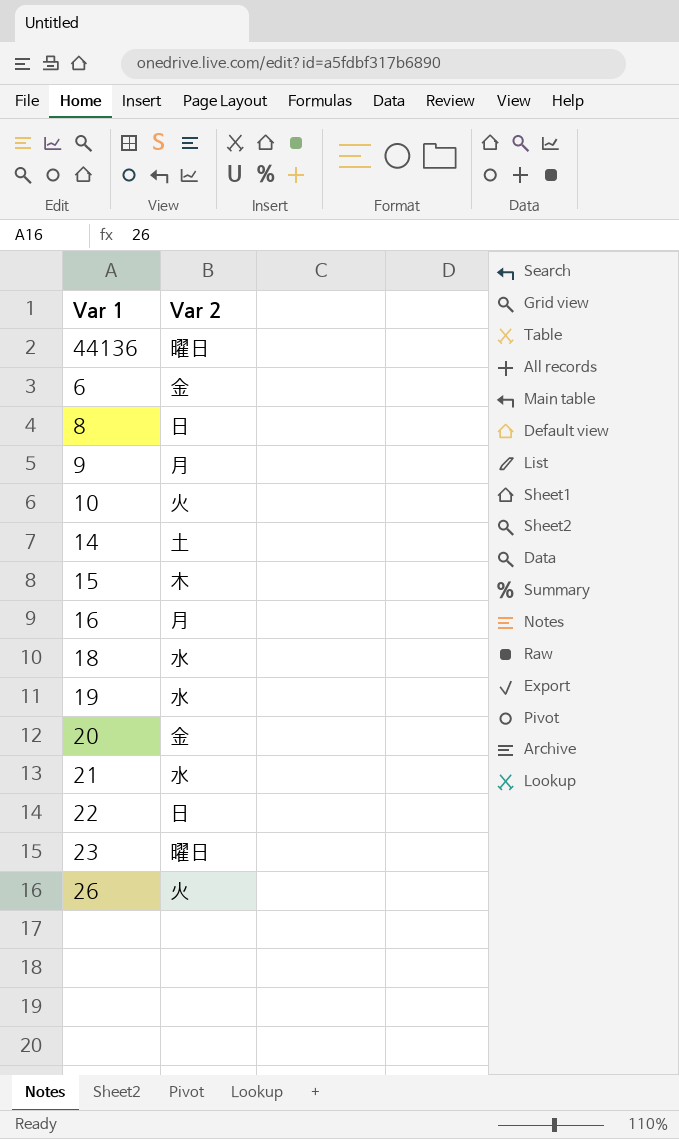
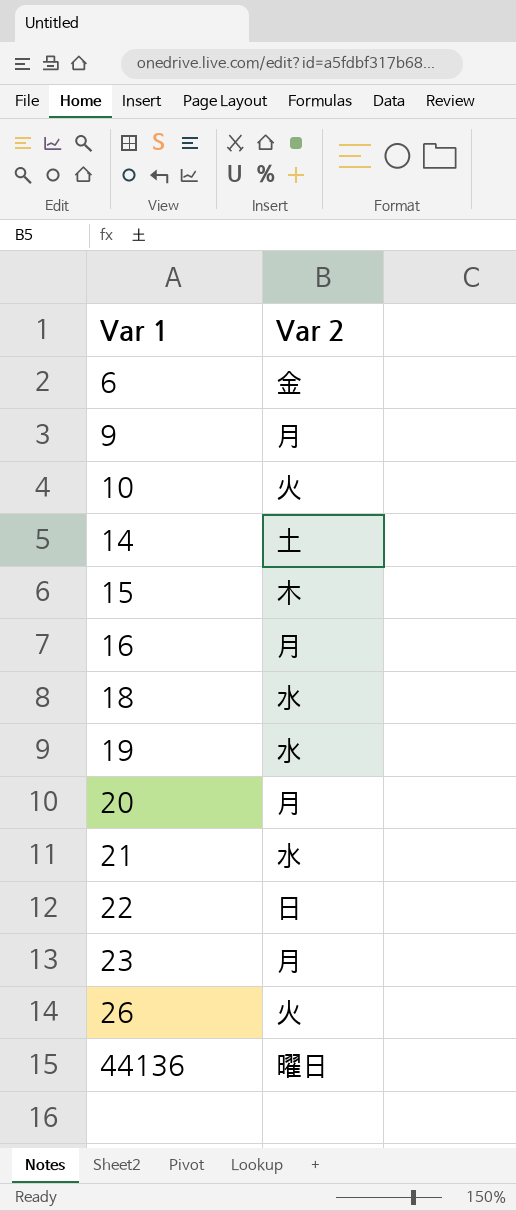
row order: none -> Var 1 ascending
row 8: 日 -> none
20 | Var 2: 金 -> 月
23 | Var 2: 曜日 -> 月

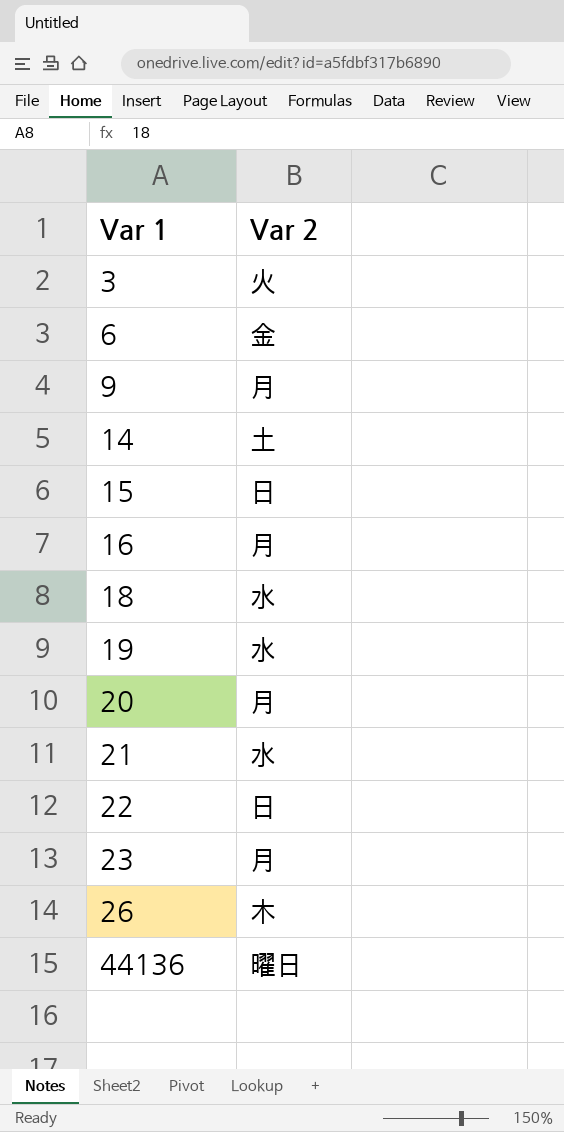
row 10: 火 -> none
row 3: none -> 火
15 | Var 2: 木 -> 日
26 | Var 2: 火 -> 木

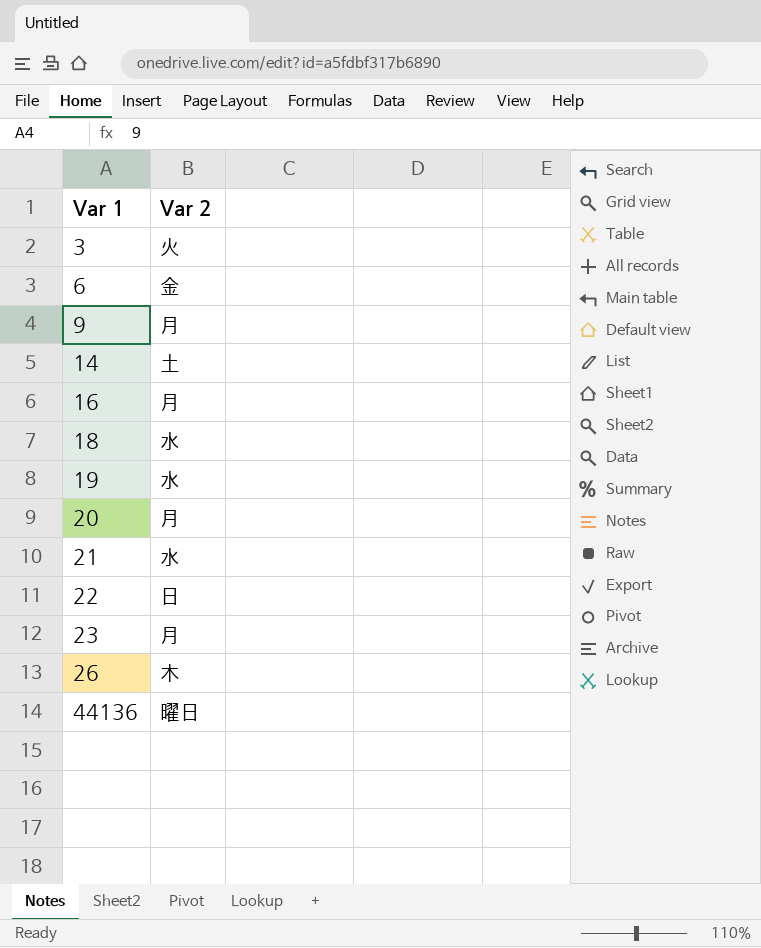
row 15: 日 -> none

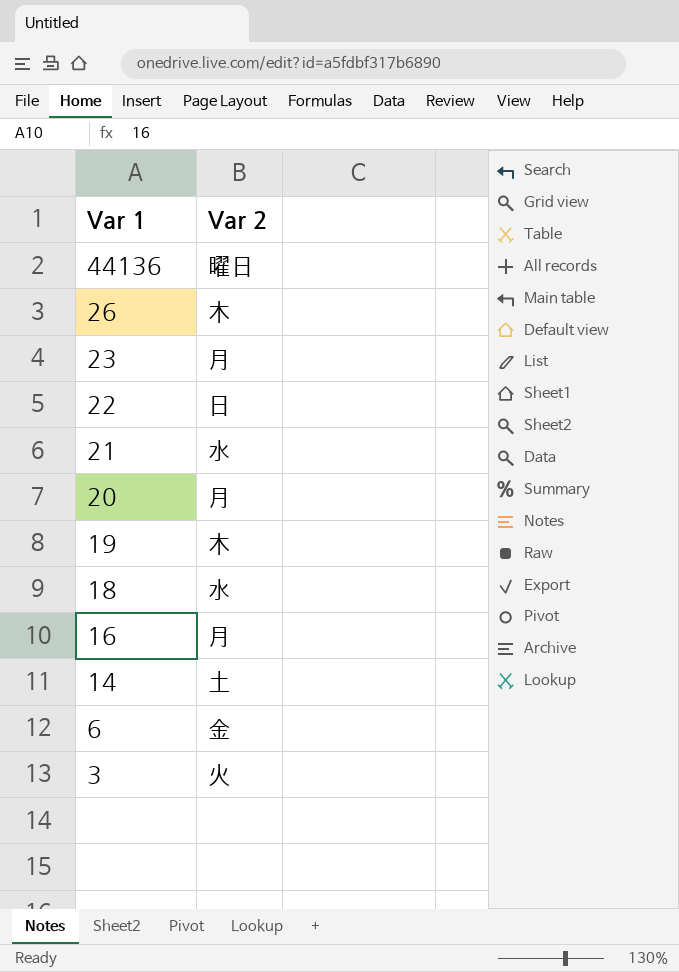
row order: Var 1 ascending -> Var 1 descending
row 9: 月 -> none
19 | Var 2: 水 -> 木

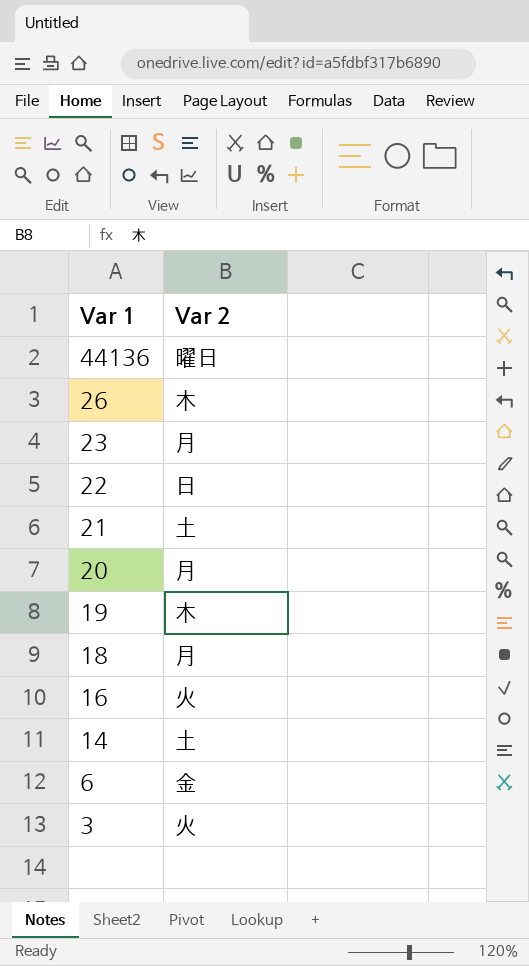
21 | Var 2: 水 -> 土
18 | Var 2: 水 -> 月
16 | Var 2: 月 -> 火

